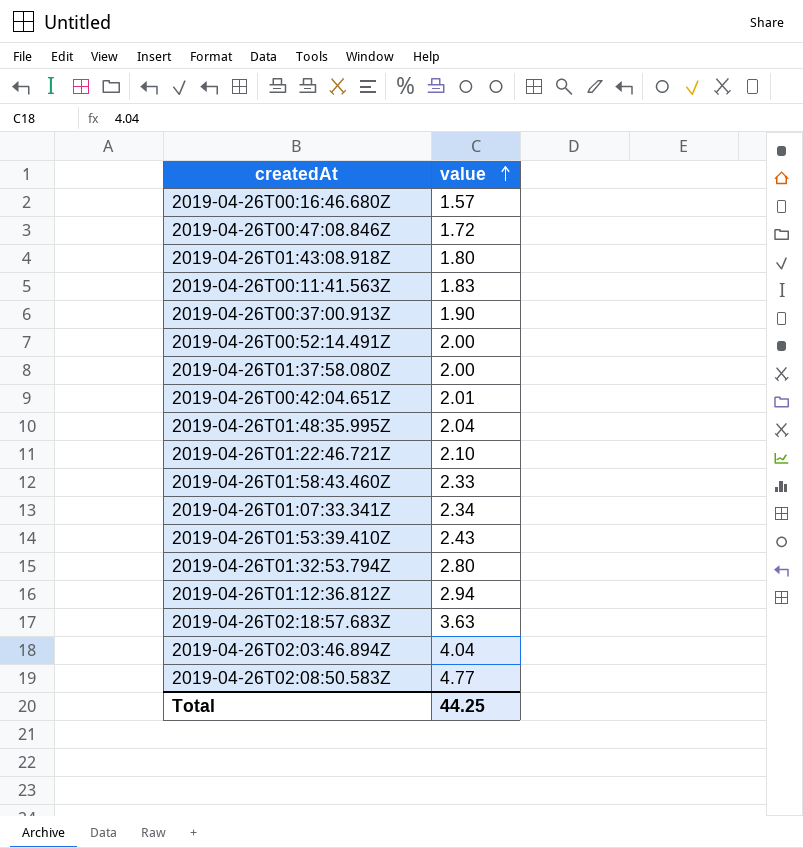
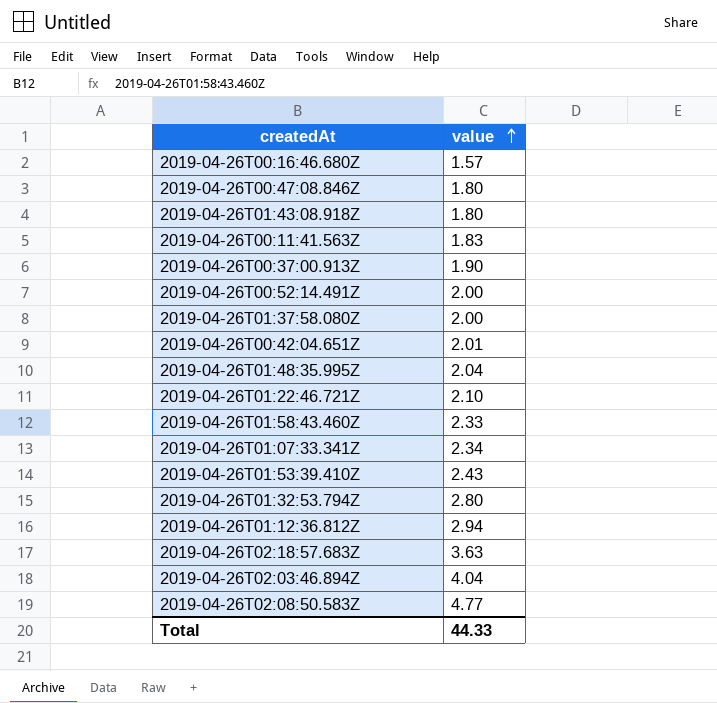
2019-04-26T00:47:08.846Z | value: 1.72 -> 1.80
Total | value: 44.25 -> 44.33

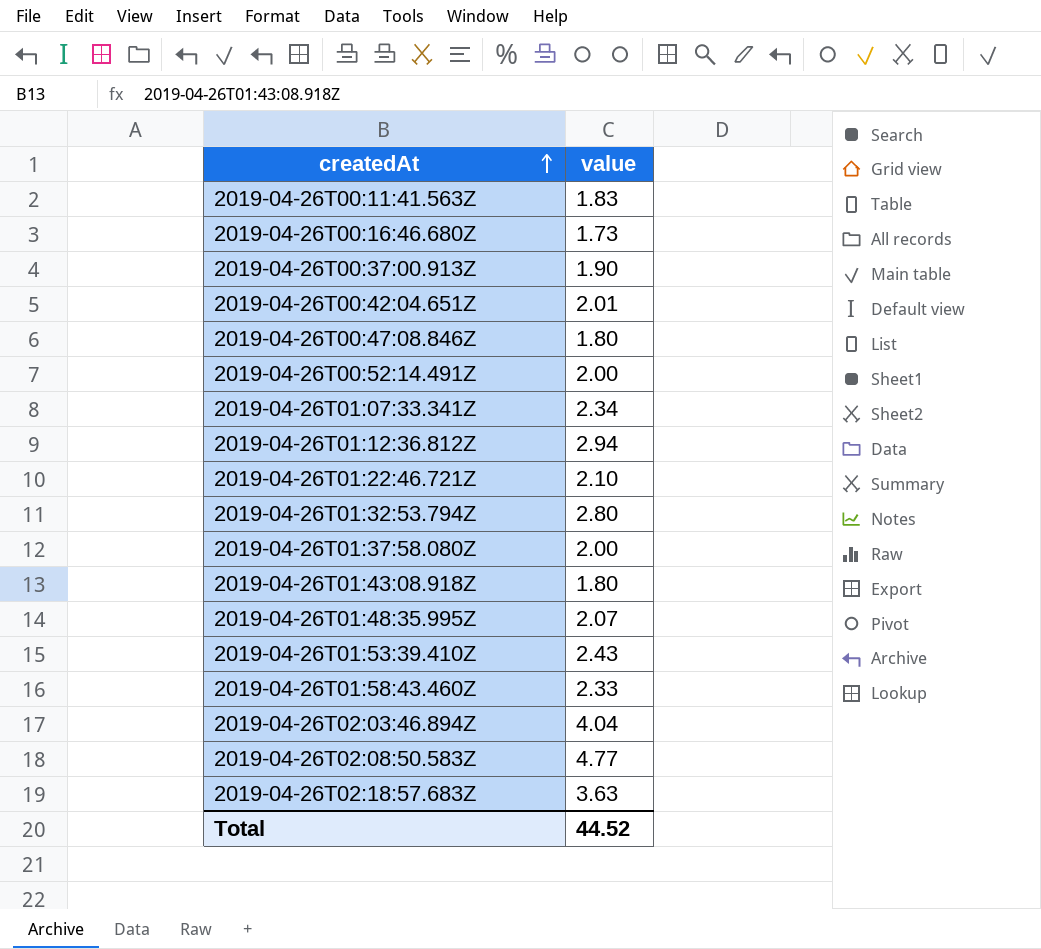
row order: value ascending -> createdAt ascending
2019-04-26T00:16:46.680Z | value: 1.57 -> 1.73
2019-04-26T01:48:35.995Z | value: 2.04 -> 2.07
Total | value: 44.33 -> 44.52

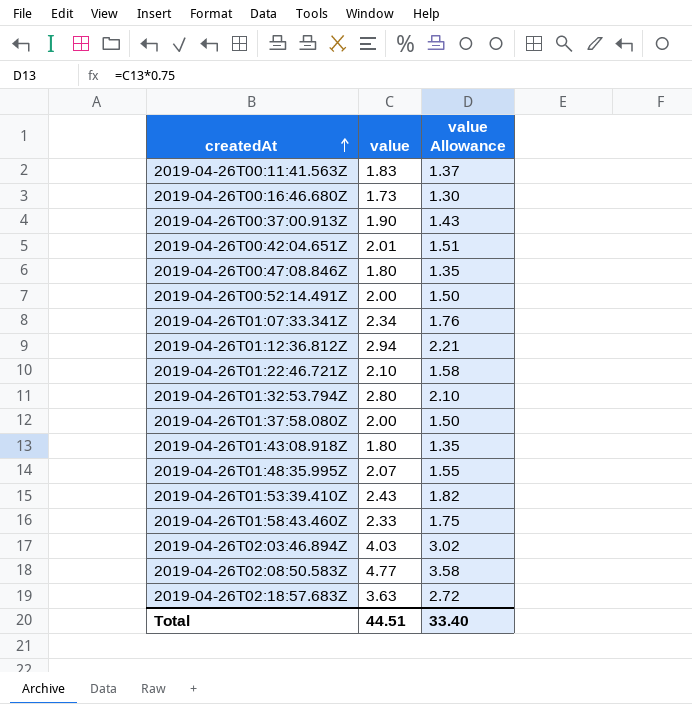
column value Allowance | formula: none -> [value] * 0.75
2019-04-26T02:03:46.894Z | value: 4.04 -> 4.03
Total | value: 44.52 -> 44.51

